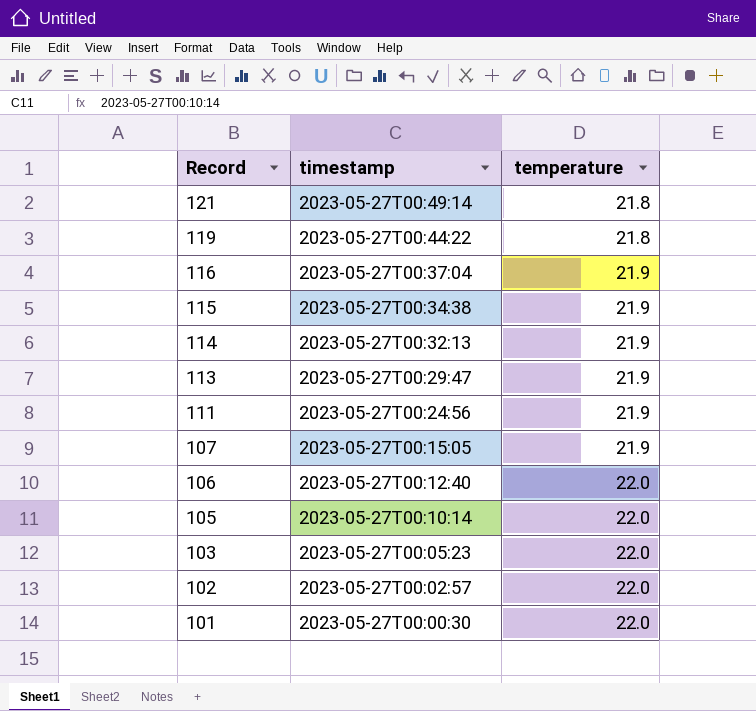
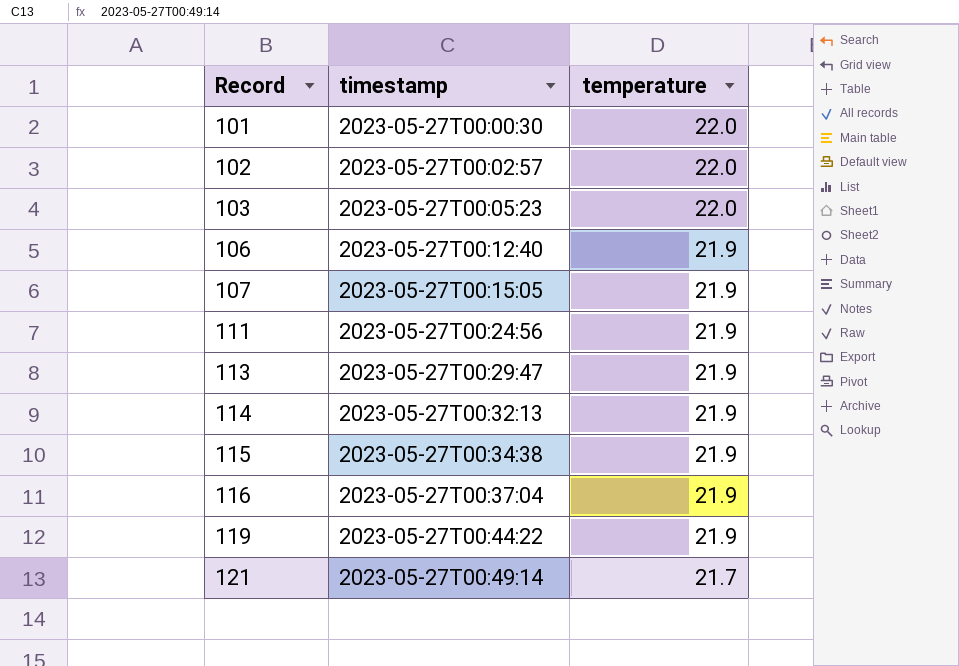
row order: Record descending -> Record ascending
row 105: 2023-05-27T00:10:14 | 22.0 -> none
106 | temperature: 22.0 -> 21.9
119 | temperature: 21.8 -> 21.9
121 | temperature: 21.8 -> 21.7

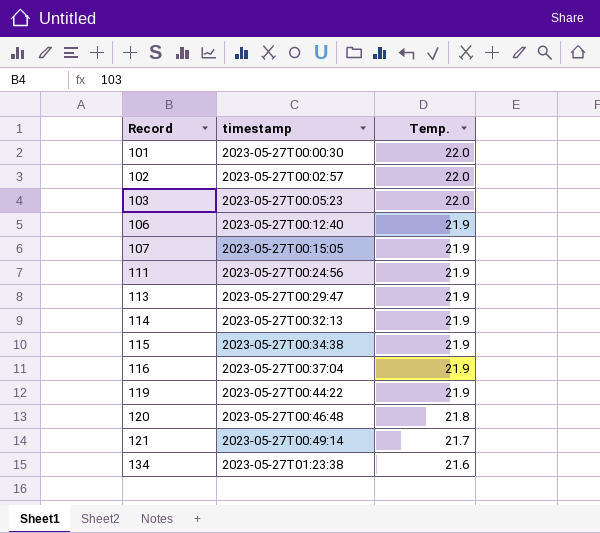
column name: temperature -> Temp.
row 120: none -> 2023-05-27T00:46:48 | 21.8
row 134: none -> 2023-05-27T01:23:38 | 21.6

